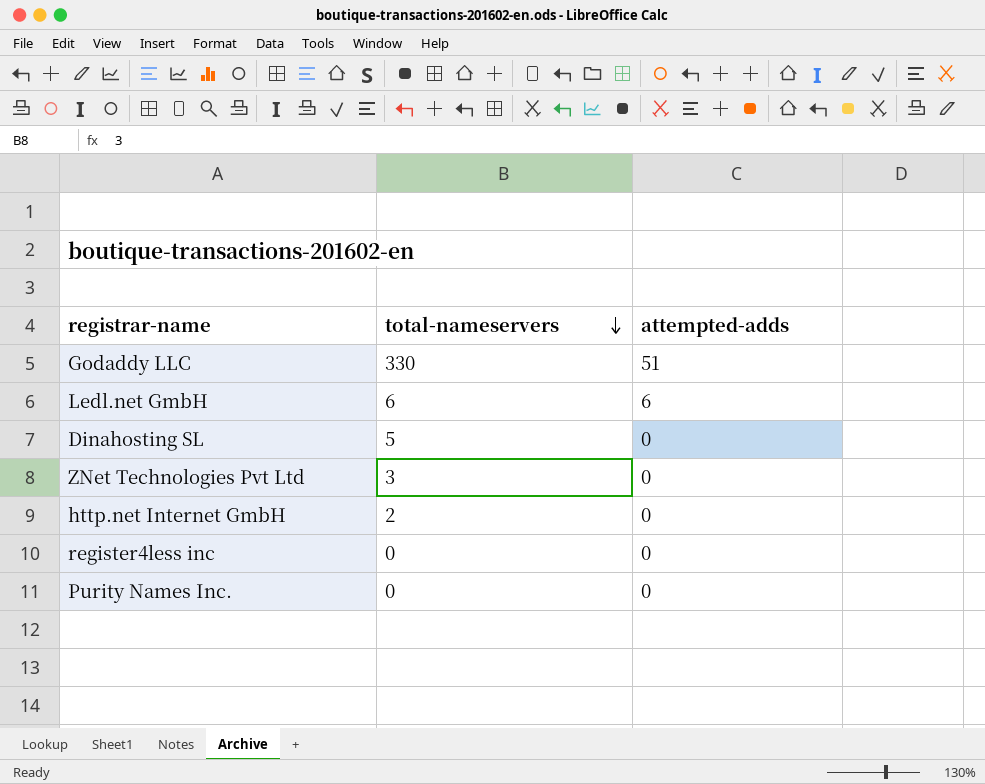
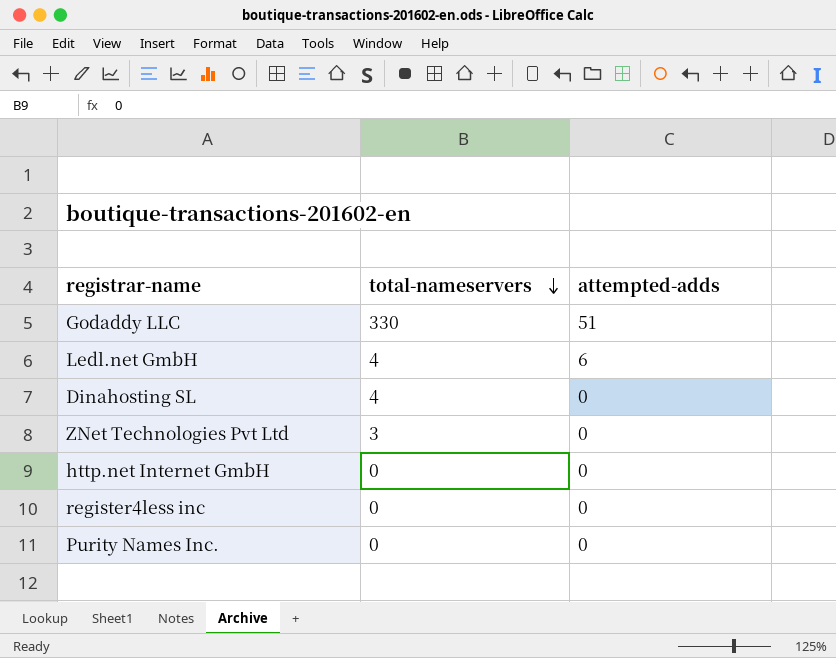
Ledl.net GmbH | total-nameservers: 6 -> 4
Dinahosting SL | total-nameservers: 5 -> 4
http.net Internet GmbH | total-nameservers: 2 -> 0

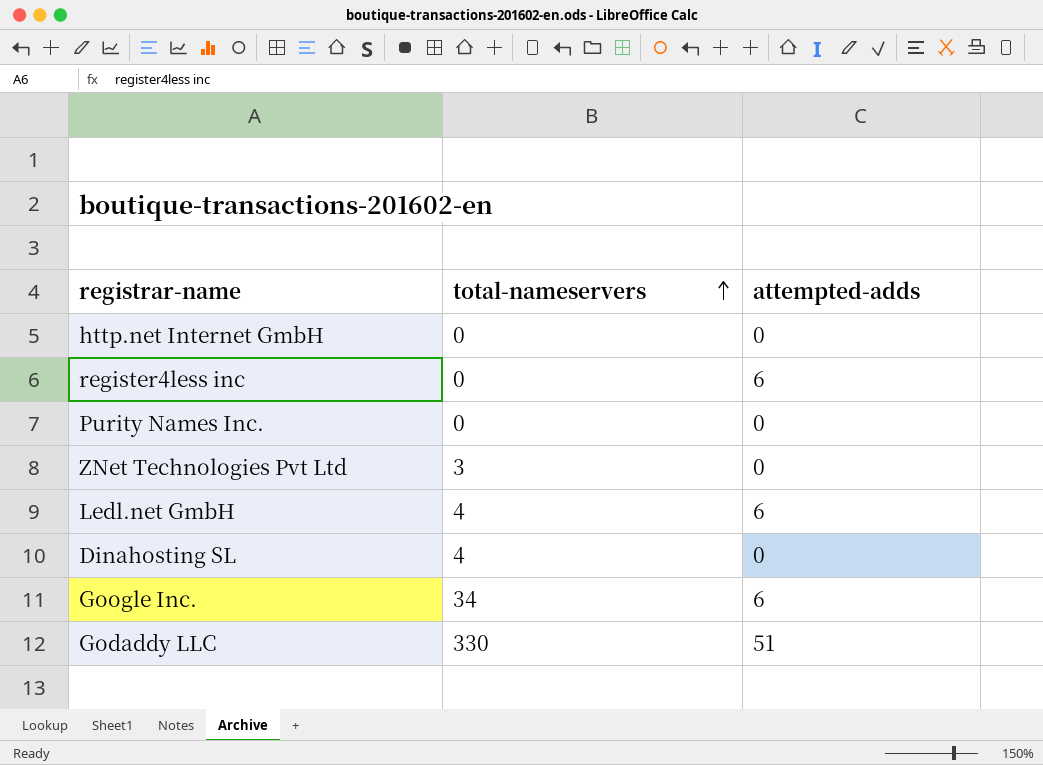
row order: total-nameservers descending -> total-nameservers ascending
register4less inc | attempted-adds: 0 -> 6
row Google Inc.: none -> 34 | 6

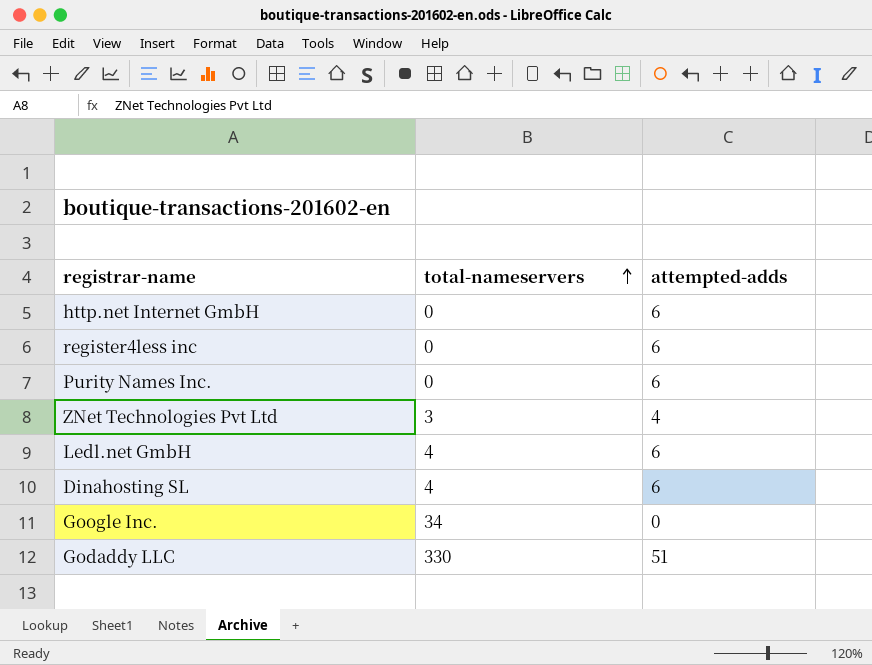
http.net Internet GmbH | attempted-adds: 0 -> 6
Purity Names Inc. | attempted-adds: 0 -> 6
ZNet Technologies Pvt Ltd | attempted-adds: 0 -> 4
Dinahosting SL | attempted-adds: 0 -> 6
Google Inc. | attempted-adds: 6 -> 0

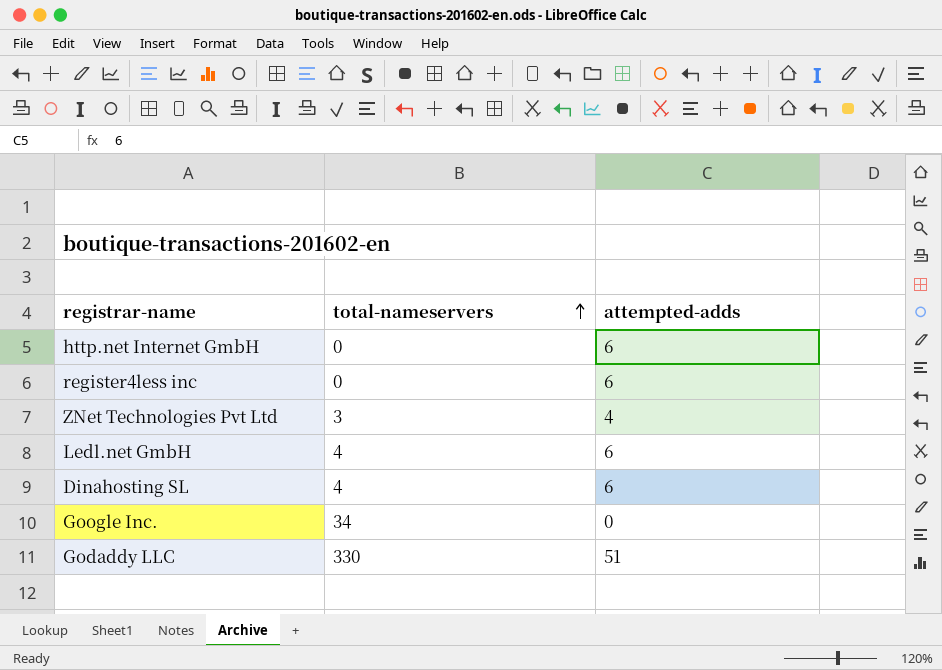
row Purity Names Inc.: 0 | 6 -> none

